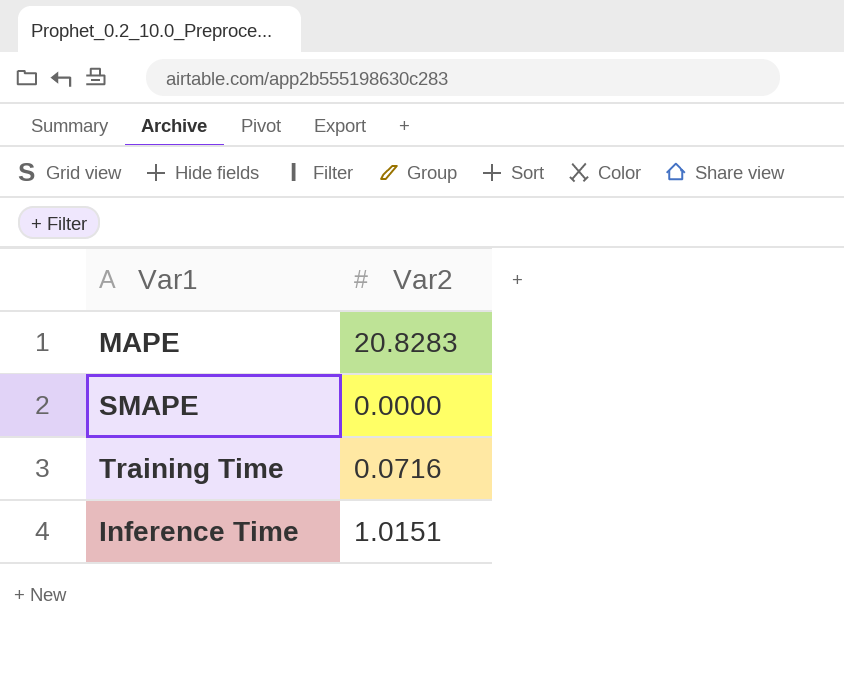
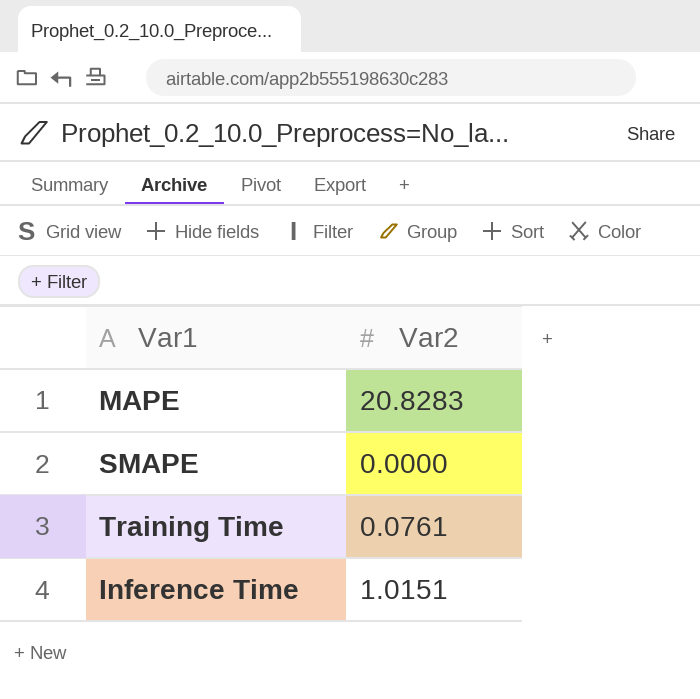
Training Time | Var2: 0.0716 -> 0.0761

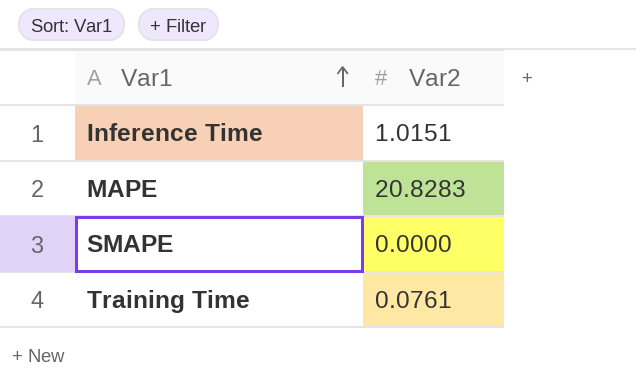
row order: none -> Var1 ascending

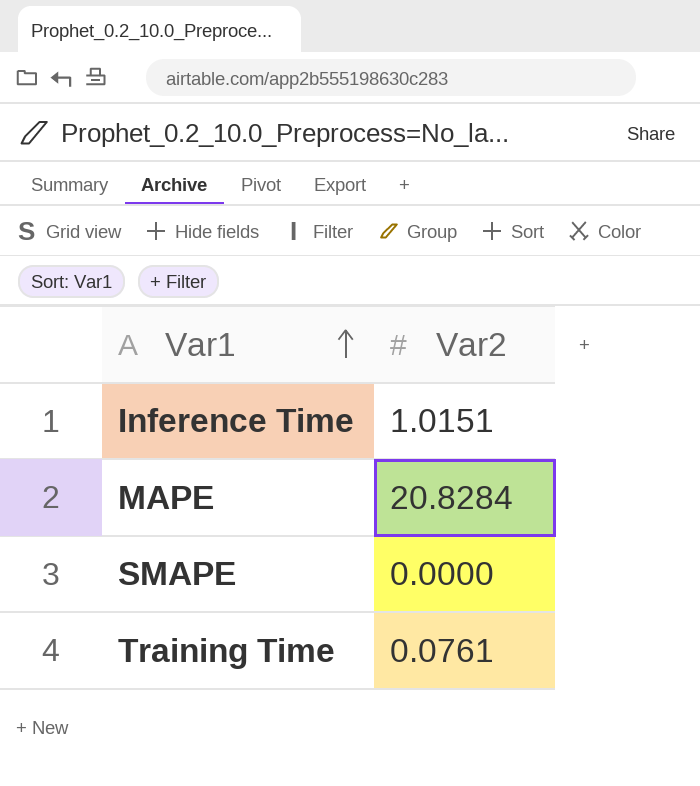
MAPE | Var2: 20.8283 -> 20.8284

